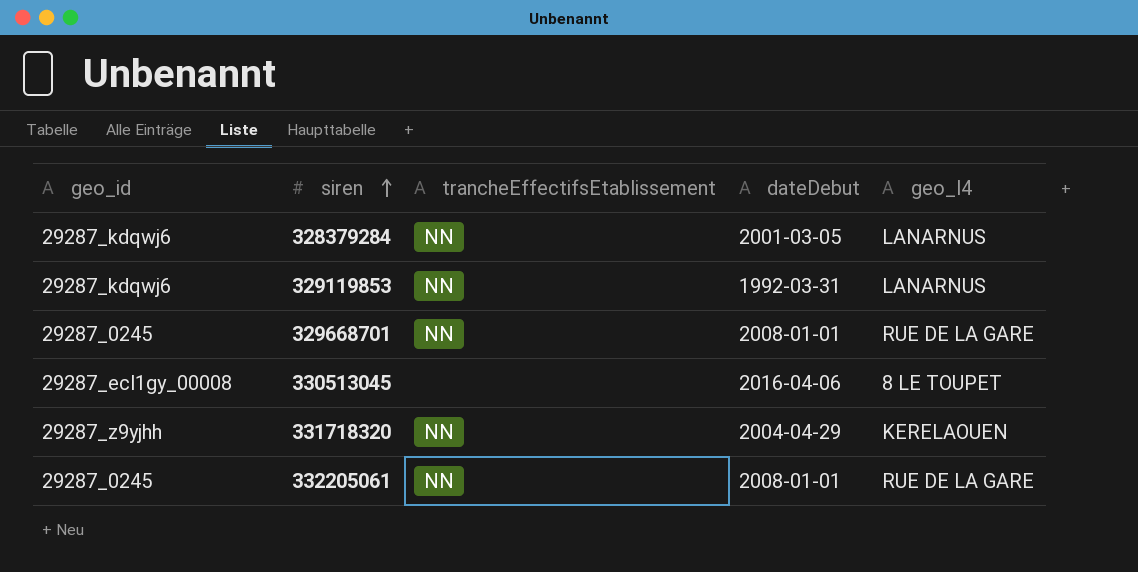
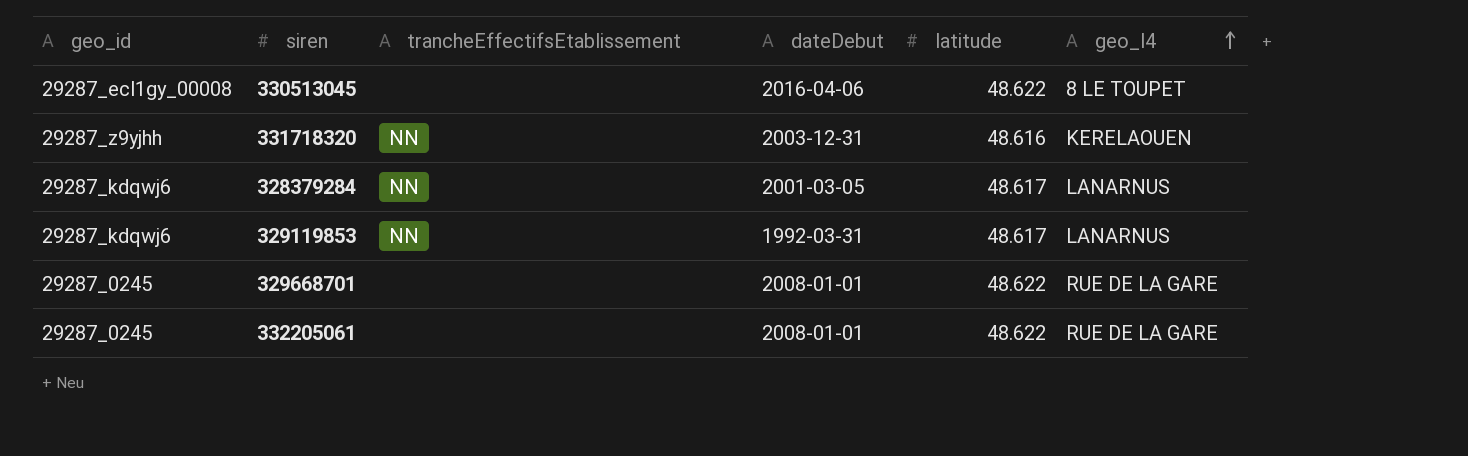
row order: siren ascending -> geo_l4 ascending
column latitude | position: none -> 5
331718320 | dateDebut: 2004-04-29 -> 2003-12-31
329668701 | trancheEffectifsEtablissement: NN -> none
332205061 | trancheEffectifsEtablissement: NN -> none

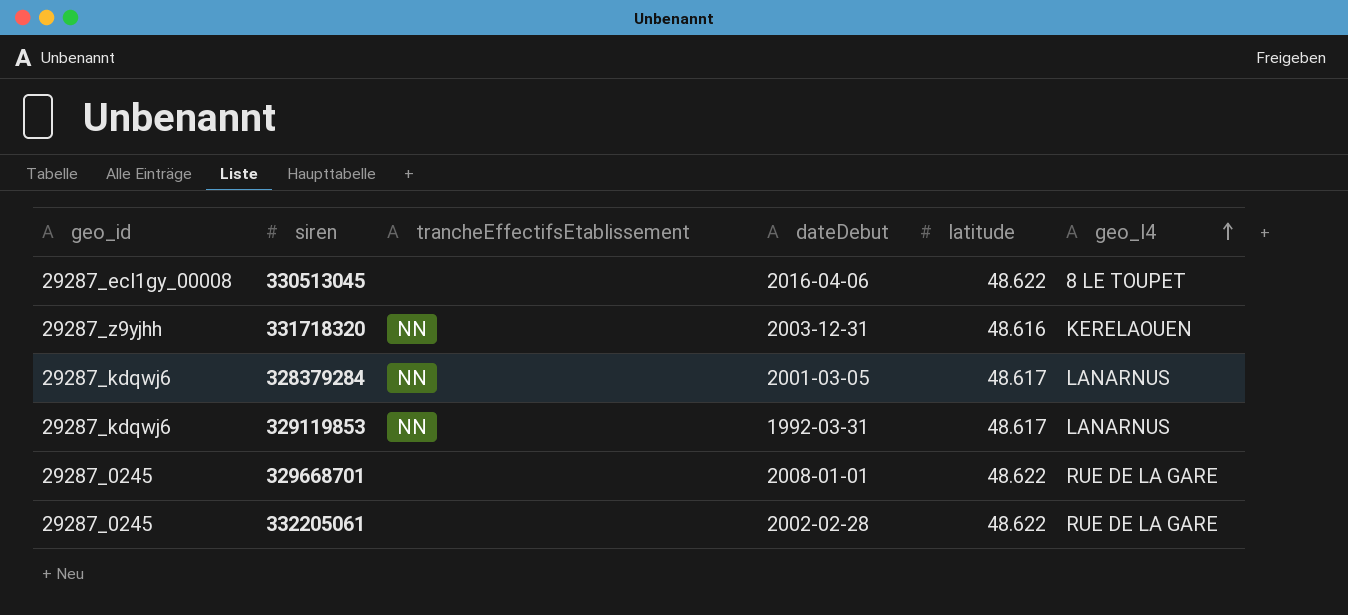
332205061 | dateDebut: 2008-01-01 -> 2002-02-28

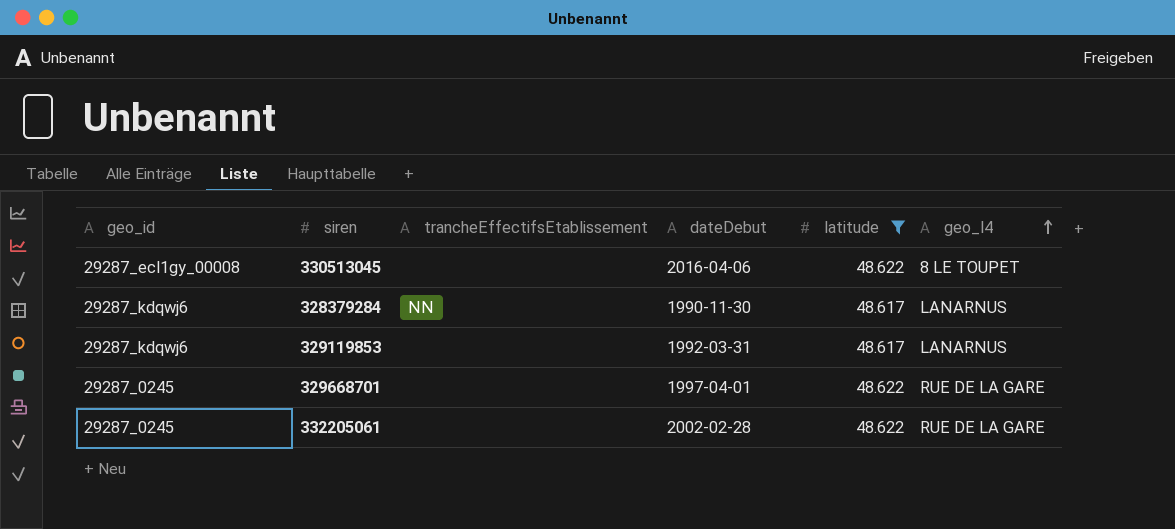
filter: none -> latitude != 48.616
328379284 | dateDebut: 2001-03-05 -> 1990-11-30
329119853 | trancheEffectifsEtablissement: NN -> none
329668701 | dateDebut: 2008-01-01 -> 1997-04-01

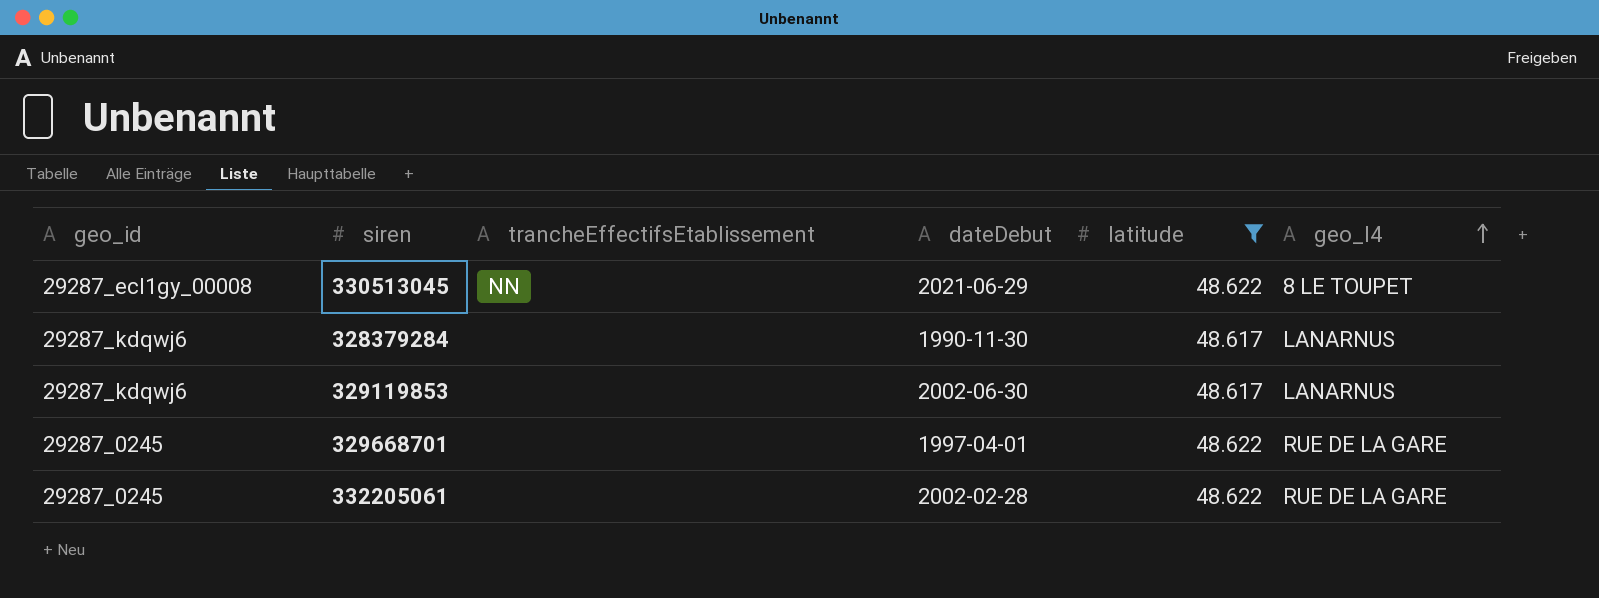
330513045 | trancheEffectifsEtablissement: none -> NN
330513045 | dateDebut: 2016-04-06 -> 2021-06-29
328379284 | trancheEffectifsEtablissement: NN -> none
329119853 | dateDebut: 1992-03-31 -> 2002-06-30

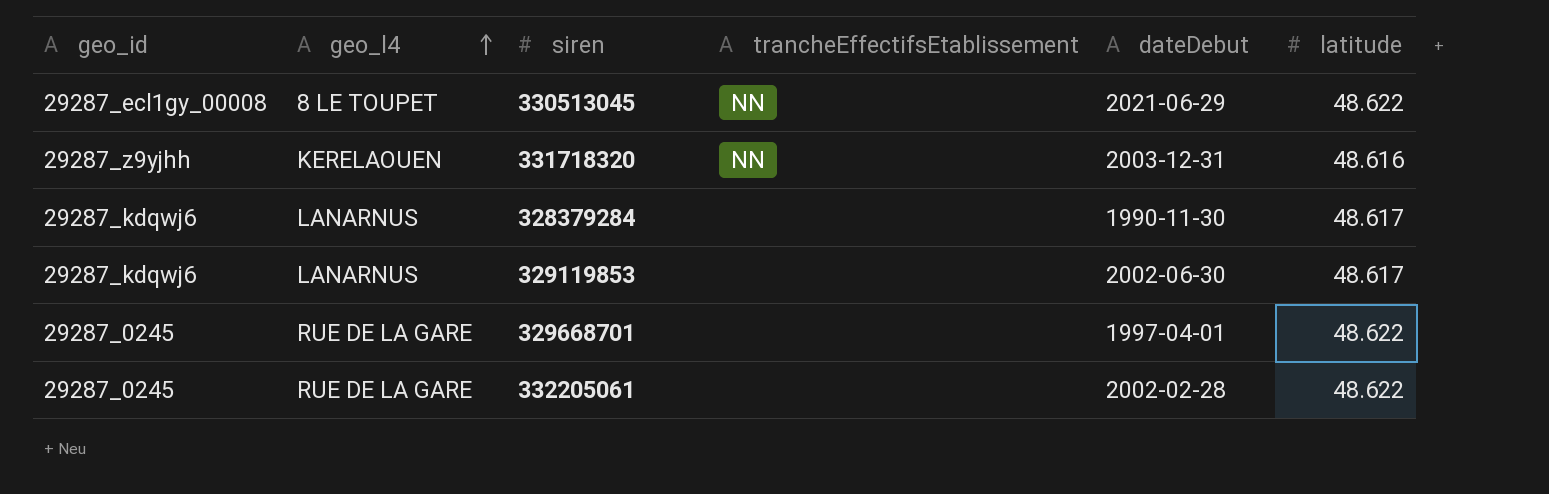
filter: latitude != 48.616 -> none
column geo_l4 | position: 6 -> 2

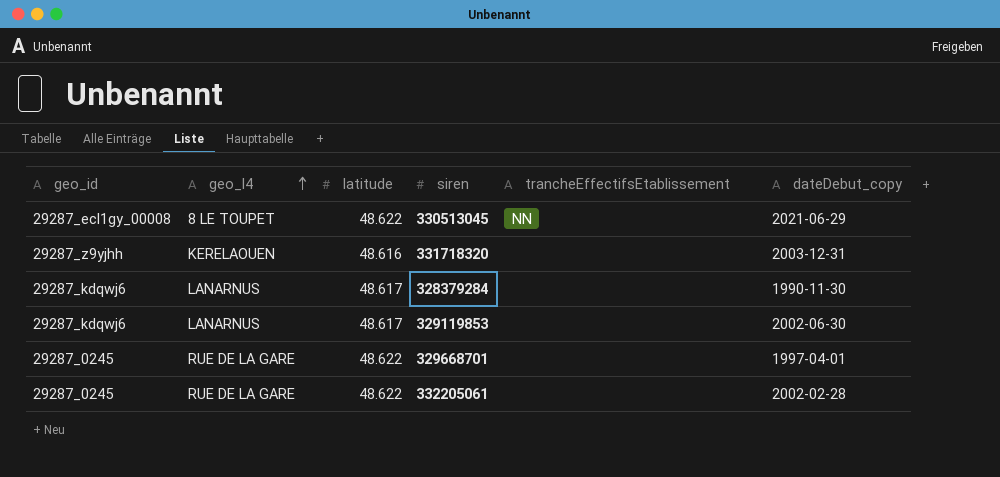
column latitude | position: 6 -> 3
column name: dateDebut -> dateDebut_copy
331718320 | trancheEffectifsEtablissement: NN -> none

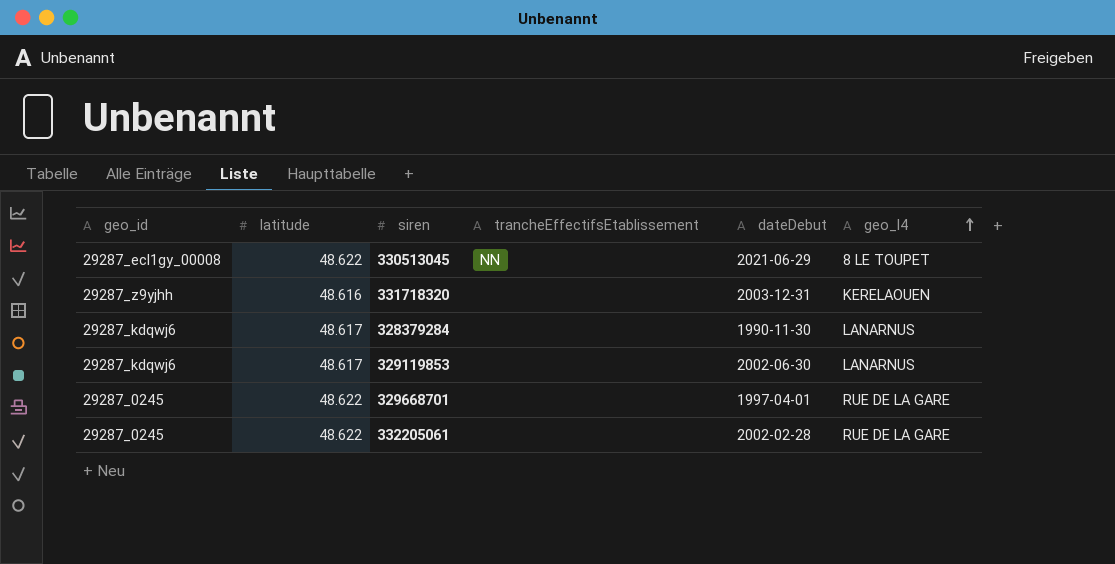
column name: dateDebut_copy -> dateDebut
column geo_l4 | position: 2 -> 6

